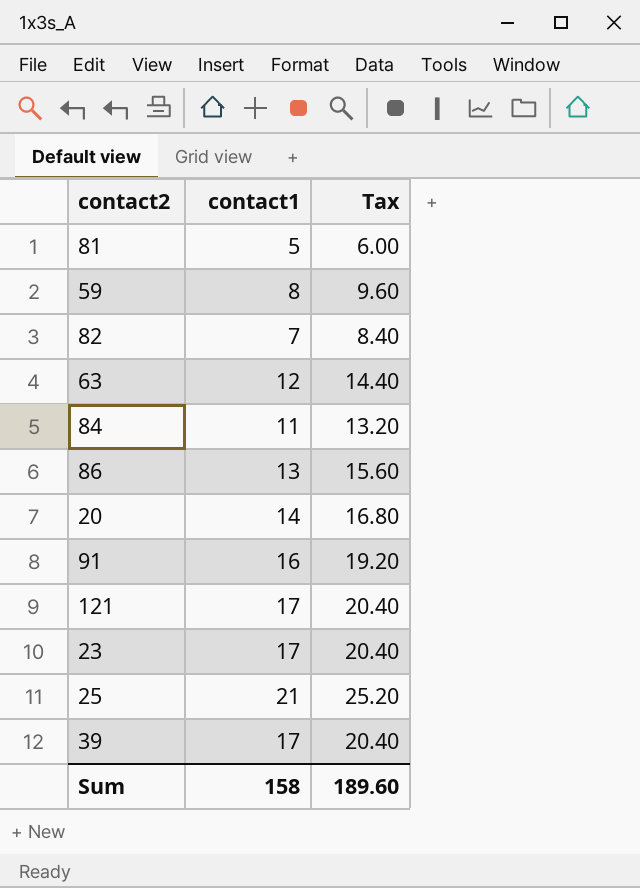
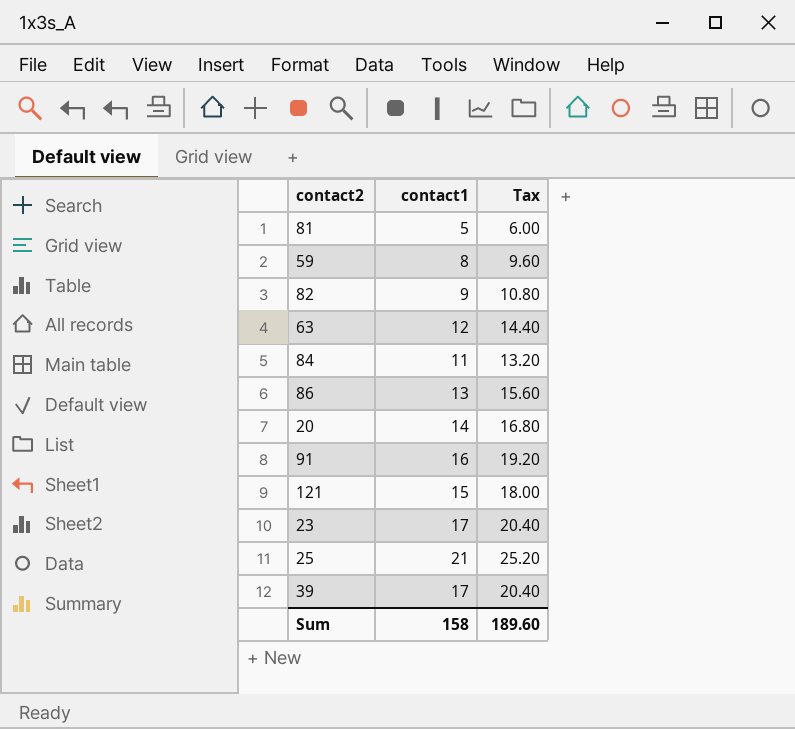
82 | contact1: 7 -> 9
82 | Tax: 8.40 -> 10.80
121 | contact1: 17 -> 15
121 | Tax: 20.40 -> 18.00

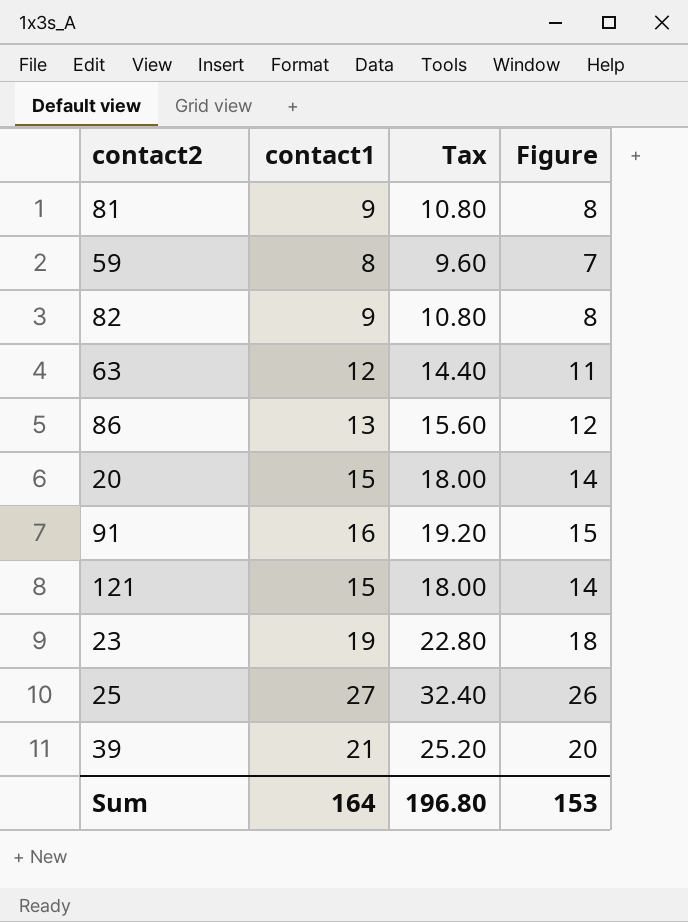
column Figure | formula: none -> [contact1] - 1
row 84: 11 | 13.20 -> none
81 | contact1: 5 -> 9
81 | Tax: 6.00 -> 10.80
20 | contact1: 14 -> 15
20 | Tax: 16.80 -> 18.00
23 | contact1: 17 -> 19
23 | Tax: 20.40 -> 22.80
25 | contact1: 21 -> 27
25 | Tax: 25.20 -> 32.40
39 | contact1: 17 -> 21
39 | Tax: 20.40 -> 25.20
Sum | contact1: 158 -> 164
Sum | Tax: 189.60 -> 196.80

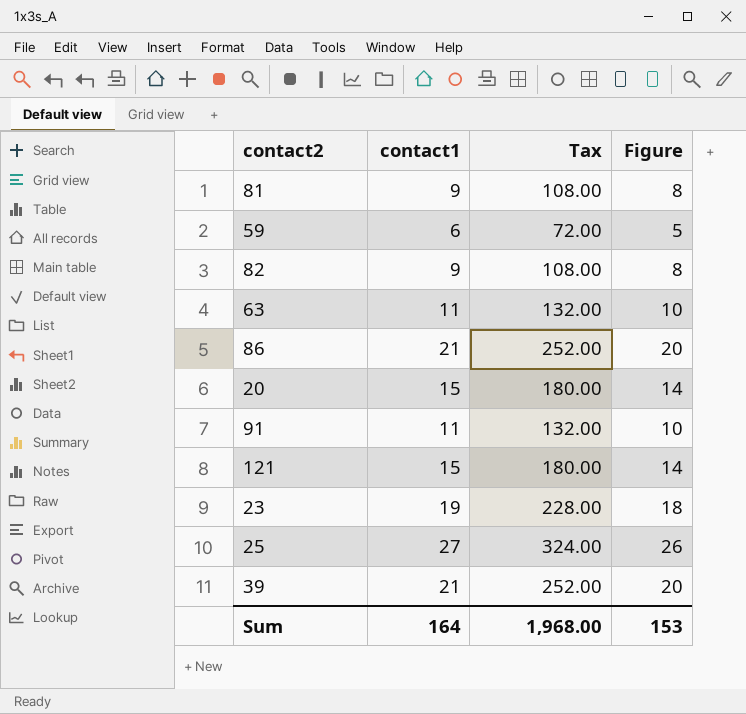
column Tax | formula: [contact1] * 1.2 -> [contact1] * 12
59 | contact1: 8 -> 6
59 | Figure: 7 -> 5
63 | contact1: 12 -> 11
63 | Figure: 11 -> 10
86 | contact1: 13 -> 21
86 | Figure: 12 -> 20
91 | contact1: 16 -> 11
91 | Figure: 15 -> 10
Sum | Tax: 196.80 -> 1,968.00

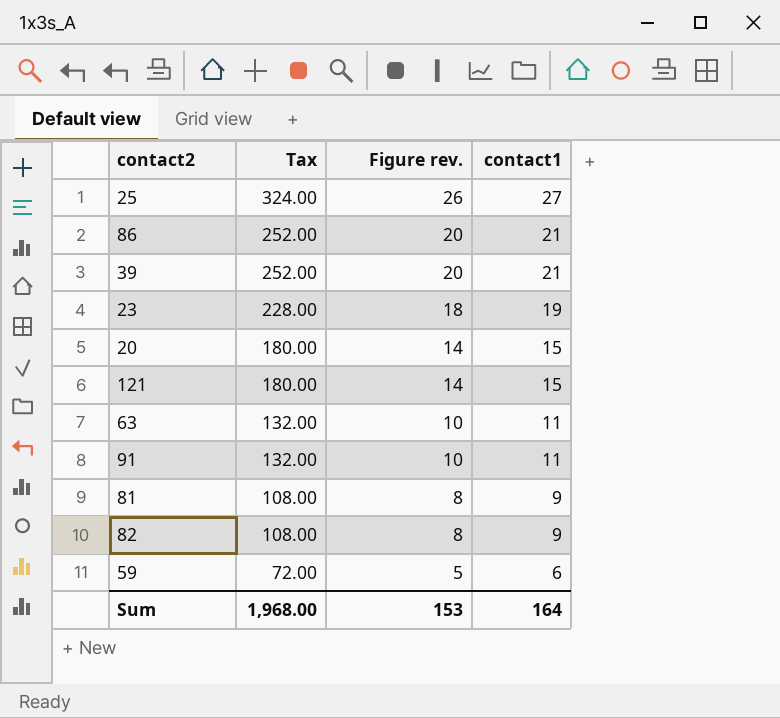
row order: none -> Tax descending
column name: Figure -> Figure rev.
column contact1 | position: 2 -> 4

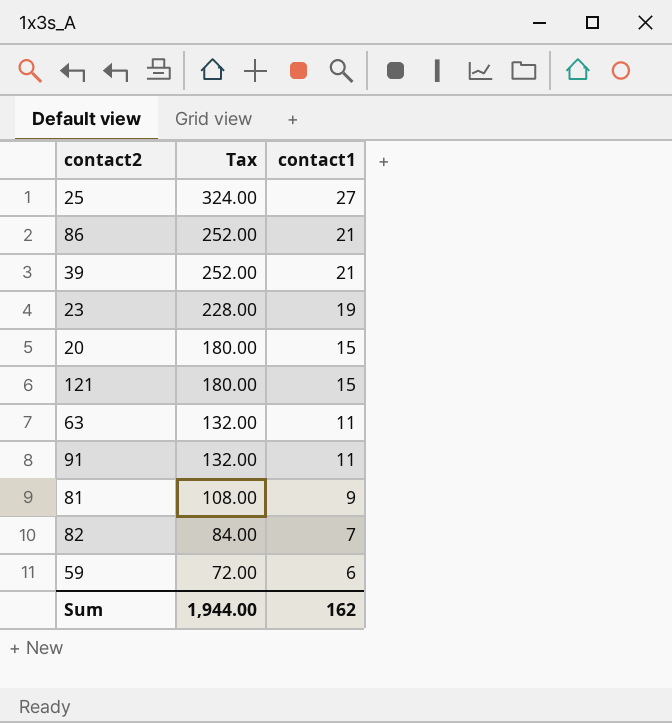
column Figure rev. | formula: [contact1] - 1 -> none
82 | Tax: 108.00 -> 84.00
82 | contact1: 9 -> 7
Sum | Tax: 1,968.00 -> 1,944.00
Sum | contact1: 164 -> 162

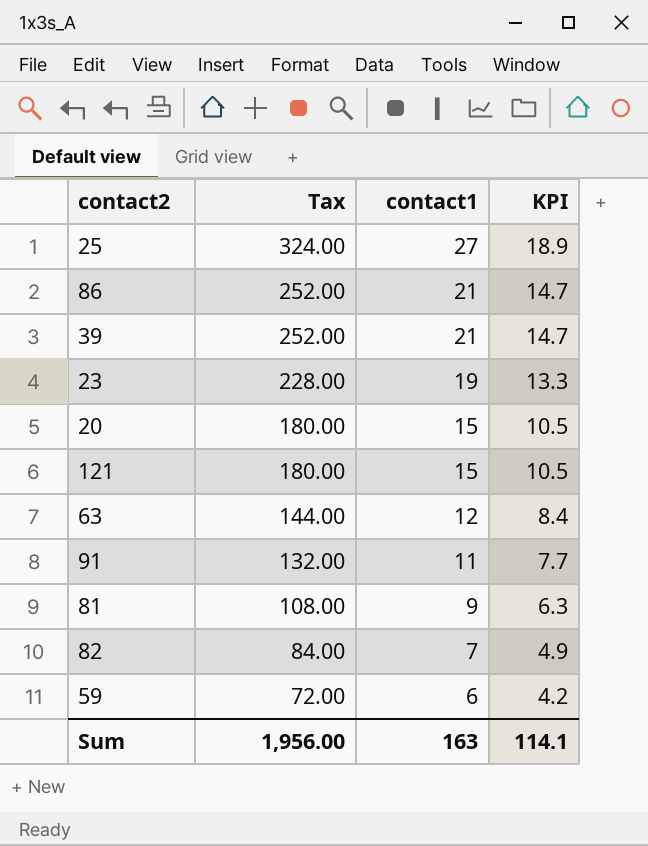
column KPI | formula: none -> [contact1] * 0.7
63 | Tax: 132.00 -> 144.00
63 | contact1: 11 -> 12
Sum | Tax: 1,944.00 -> 1,956.00
Sum | contact1: 162 -> 163

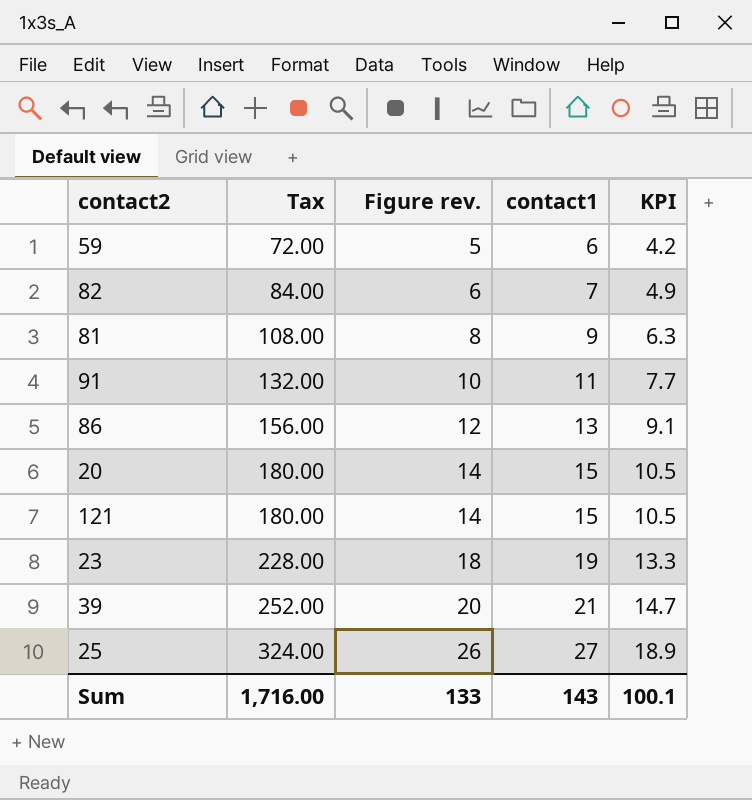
row order: Tax descending -> Tax ascending
column Figure rev. | formula: none -> [contact1] - 1
row 63: 144.00 | 12 | 8.4 -> none
86 | Tax: 252.00 -> 156.00
86 | contact1: 21 -> 13
86 | KPI: 14.7 -> 9.1
Sum | Tax: 1,956.00 -> 1,716.00
Sum | contact1: 163 -> 143
Sum | KPI: 114.1 -> 100.1

